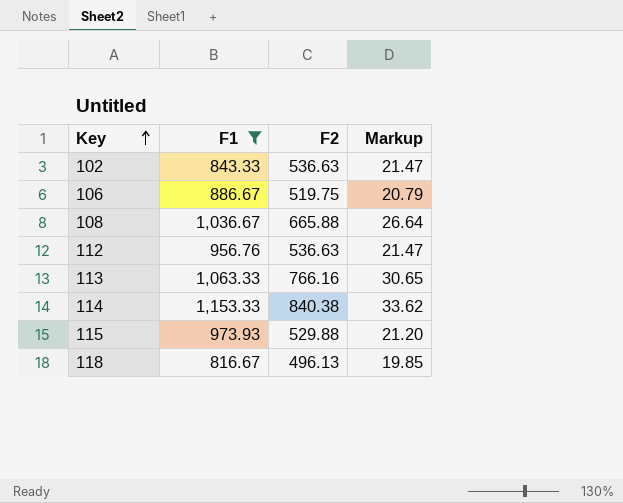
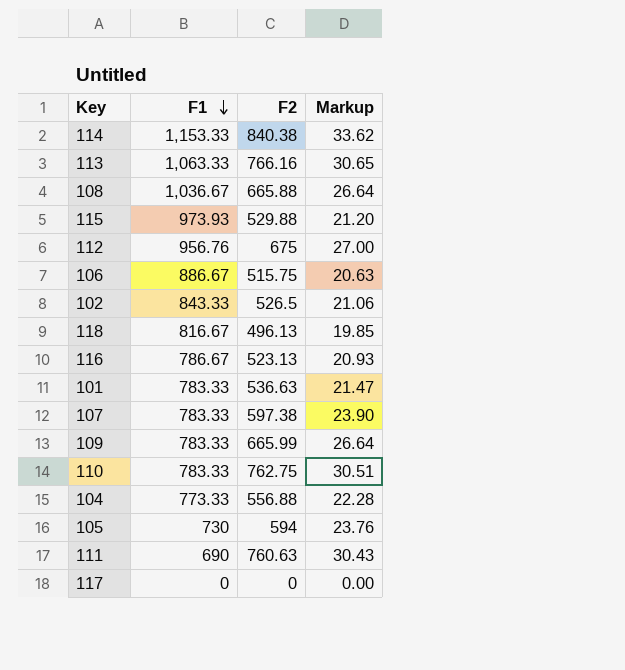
filter: F1 >= 816.67 -> none
row order: Key ascending -> F1 descending
112 | F2: 536.63 -> 675
112 | Markup: 21.47 -> 27.00
106 | F2: 519.75 -> 515.75
106 | Markup: 20.79 -> 20.63
102 | F2: 536.63 -> 526.5
102 | Markup: 21.47 -> 21.06

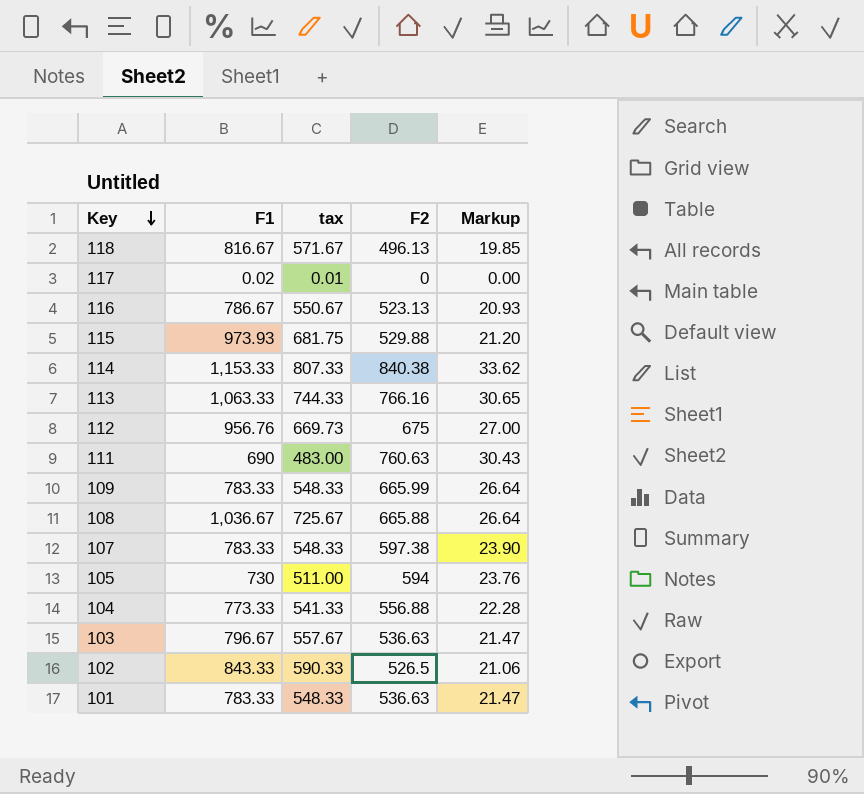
row order: F1 descending -> Key descending
column tax | formula: none -> [F1] * 0.7
row 106: 886.67 | 515.75 | 20.63 -> none
row 110: 783.33 | 762.75 | 30.51 -> none
117 | F1: 0 -> 0.02
row 103: none -> 796.67 | 557.67 | 536.63 | 21.47

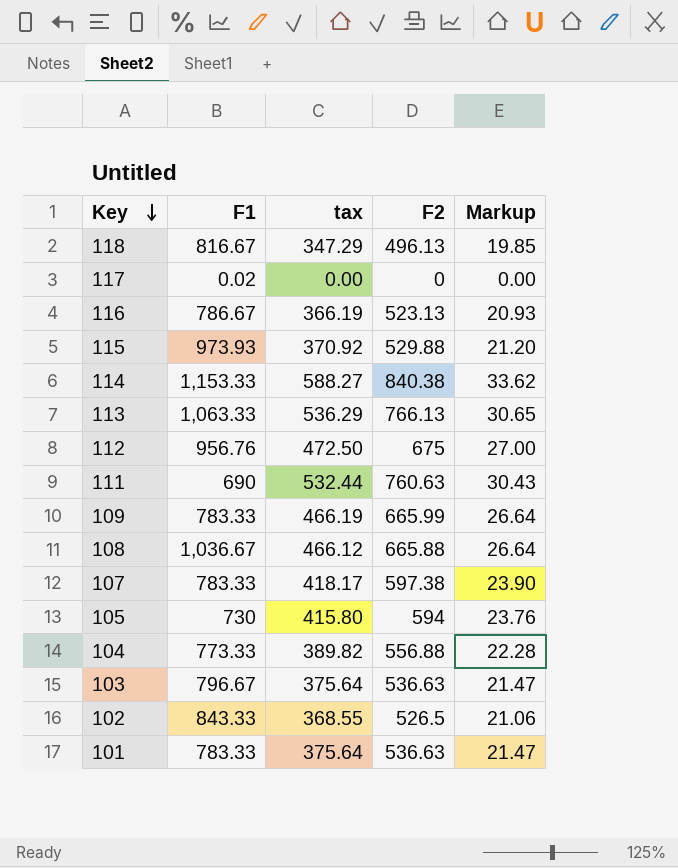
column tax | formula: [F1] * 0.7 -> [F2] * 0.7
113 | F2: 766.16 -> 766.13

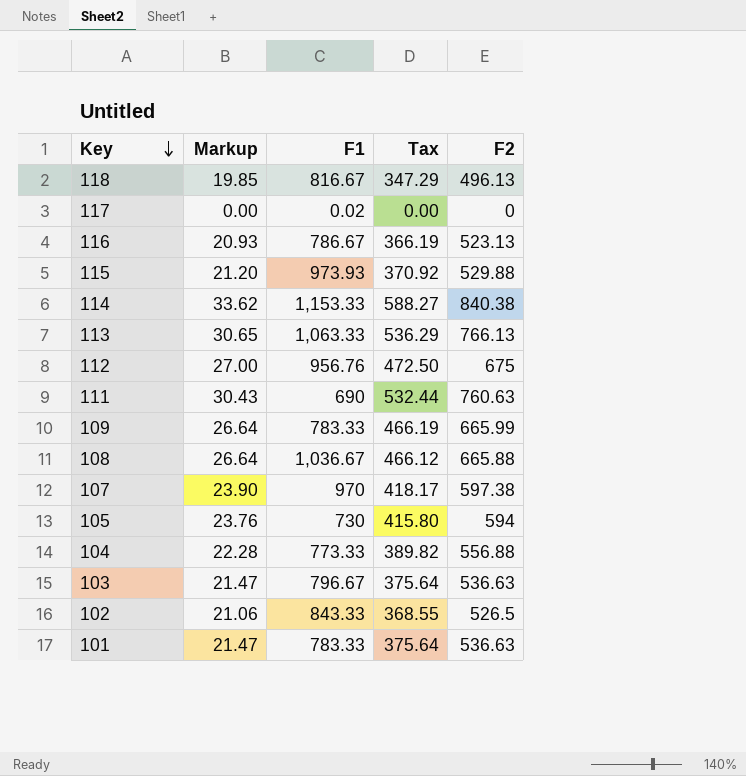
column Markup | position: 5 -> 2
column name: tax -> Tax
107 | F1: 783.33 -> 970

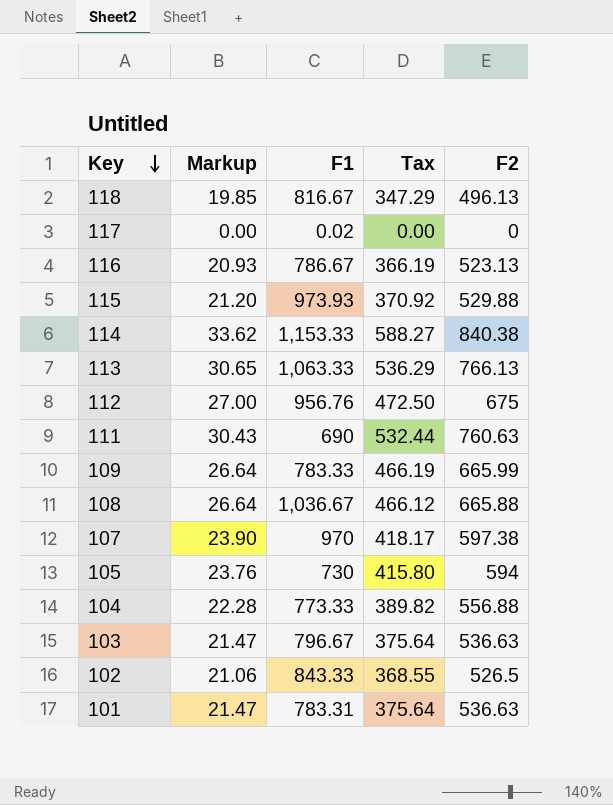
101 | F1: 783.33 -> 783.31

